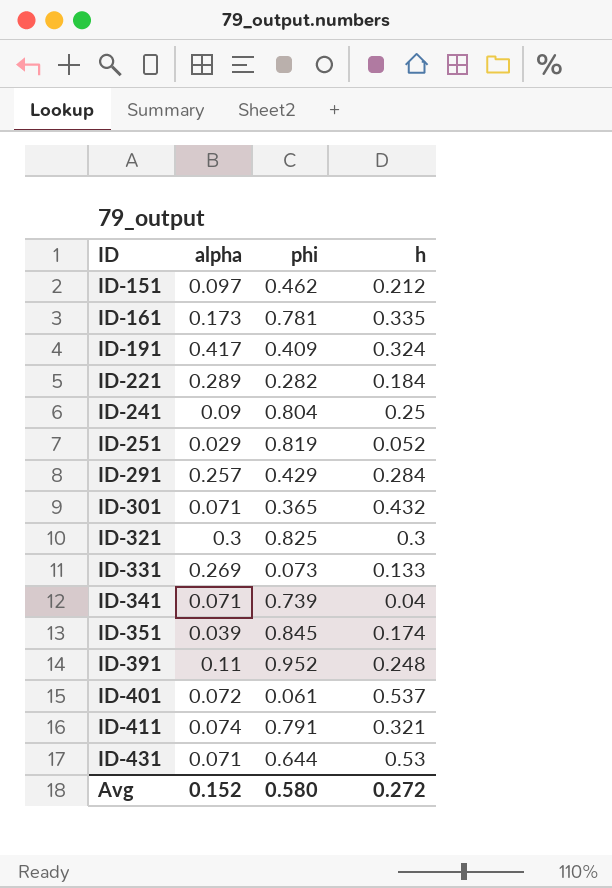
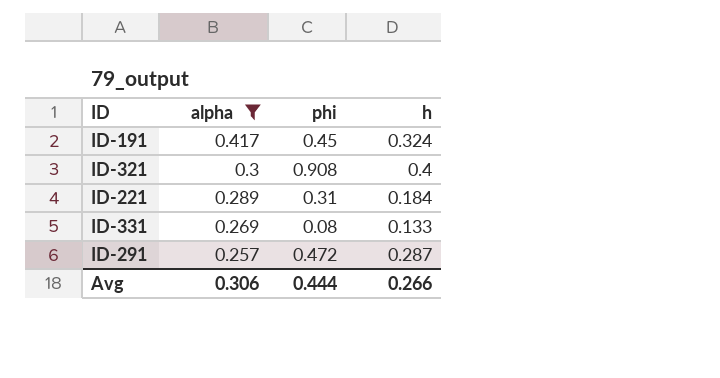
filter: none -> alpha >= 0.257
row order: ID ascending -> alpha descending
ID-191 | phi: 0.409 -> 0.45
ID-321 | phi: 0.825 -> 0.908
ID-321 | h: 0.3 -> 0.4
ID-221 | phi: 0.282 -> 0.31
ID-331 | phi: 0.073 -> 0.08
ID-291 | phi: 0.429 -> 0.472
ID-291 | h: 0.284 -> 0.287
Avg | alpha: 0.152 -> 0.306
Avg | phi: 0.580 -> 0.444
Avg | h: 0.272 -> 0.266

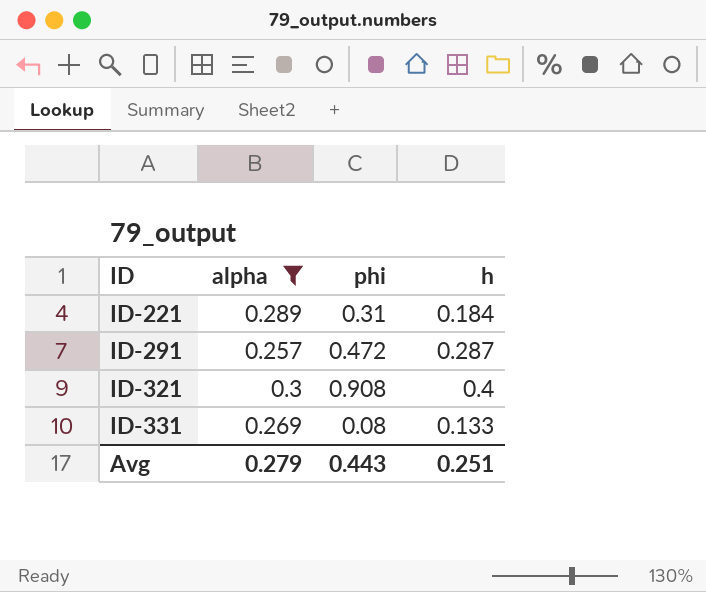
row order: alpha descending -> ID ascending
row ID-191: 0.417 | 0.45 | 0.324 -> none
Avg | alpha: 0.306 -> 0.279
Avg | phi: 0.444 -> 0.443
Avg | h: 0.266 -> 0.251

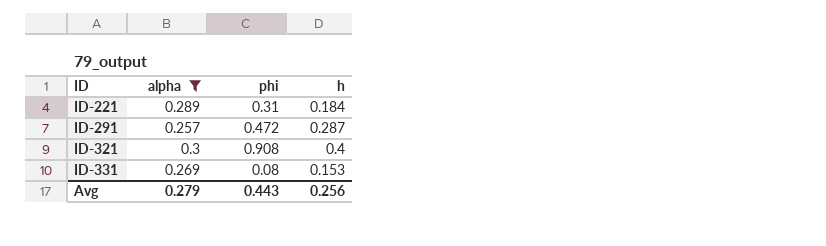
ID-331 | h: 0.133 -> 0.153
Avg | h: 0.251 -> 0.256

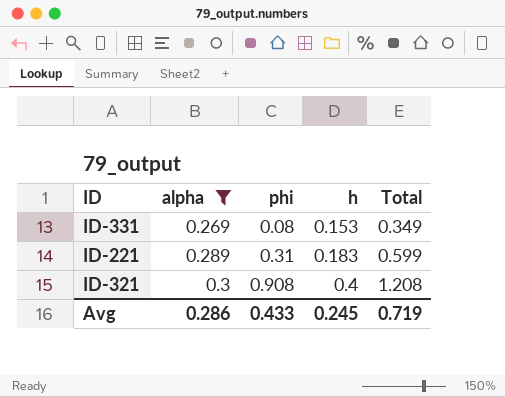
row order: ID ascending -> alpha ascending
column Total | formula: none -> [alpha] + [phi]
row ID-291: 0.257 | 0.472 | 0.287 -> none
ID-221 | h: 0.184 -> 0.183
Avg | alpha: 0.279 -> 0.286
Avg | phi: 0.443 -> 0.433
Avg | h: 0.256 -> 0.245

